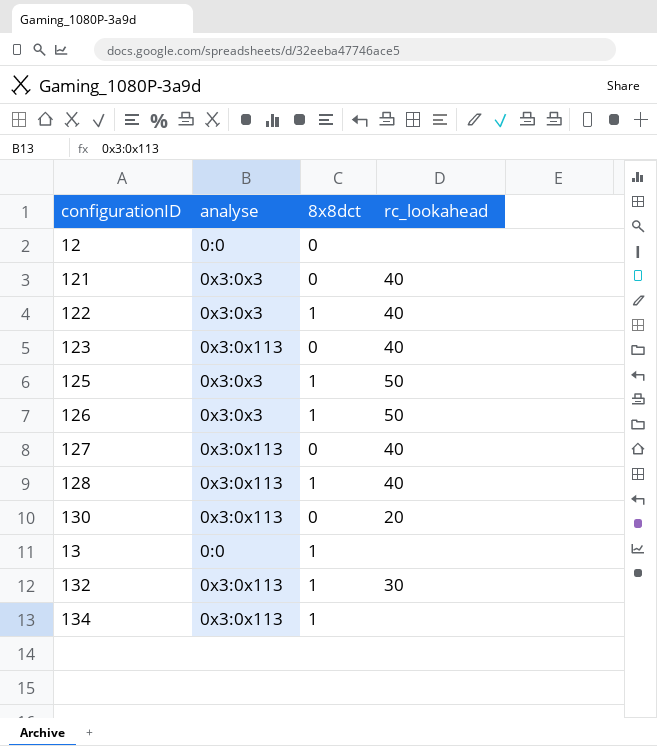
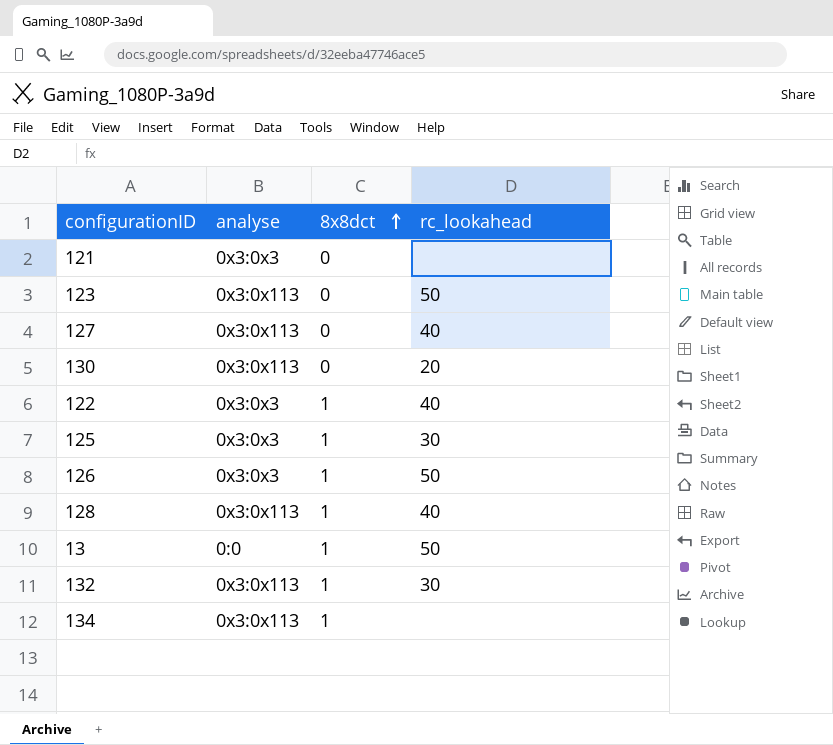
row order: none -> 8x8dct ascending
row 12: 0:0 | 0 | none -> none
121 | rc_lookahead: 40 -> none
123 | rc_lookahead: 40 -> 50
125 | rc_lookahead: 50 -> 30
13 | rc_lookahead: none -> 50

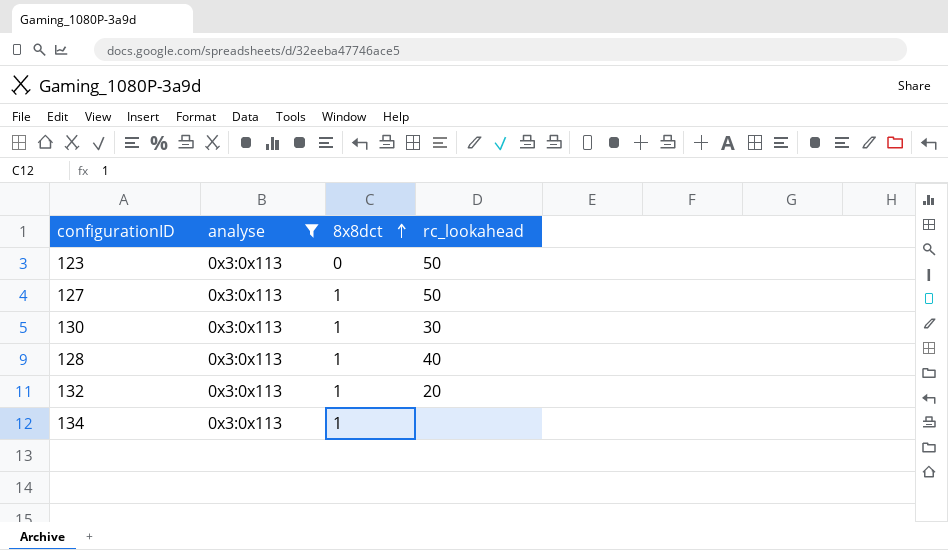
filter: none -> analyse = 0x3:0x113
127 | 8x8dct: 0 -> 1
127 | rc_lookahead: 40 -> 50
130 | 8x8dct: 0 -> 1
130 | rc_lookahead: 20 -> 30
132 | rc_lookahead: 30 -> 20

